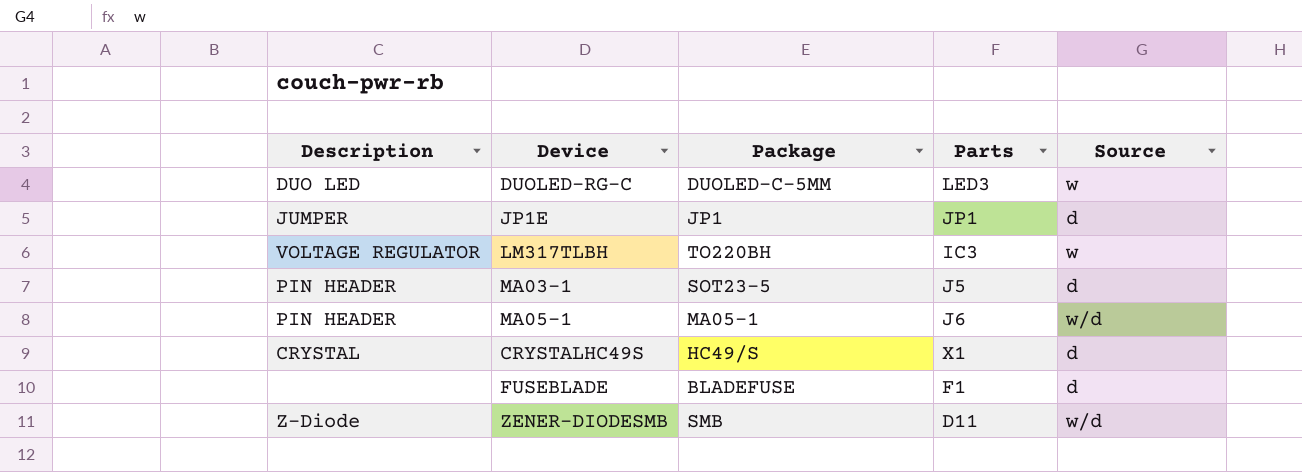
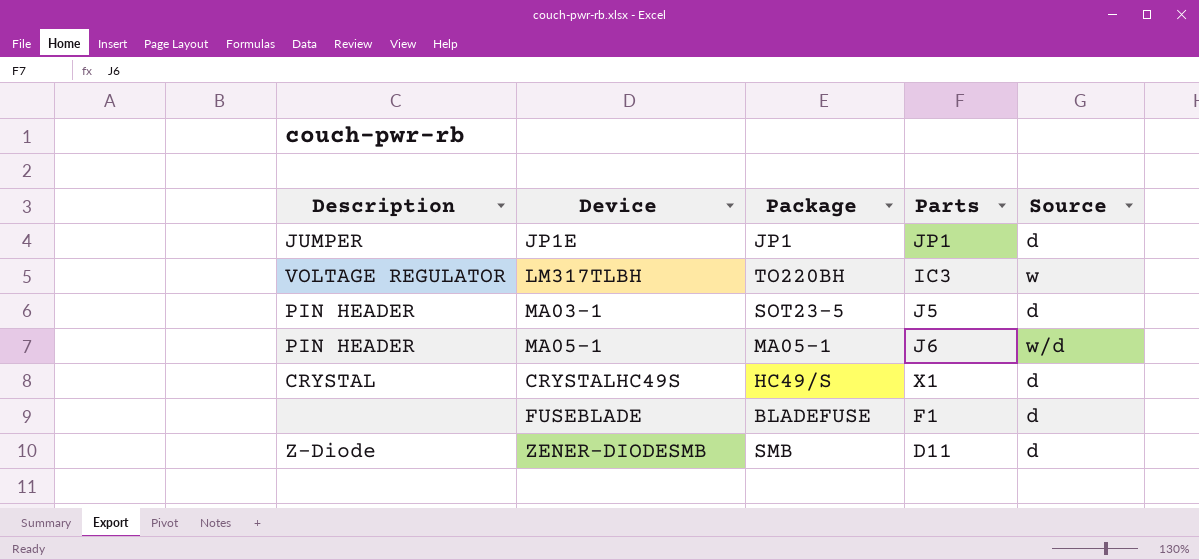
row DUOLED-RG-C: DUO LED | DUOLED-C-5MM | LED3 | w -> none
ZENER-DIODESMB | Source: w/d -> d

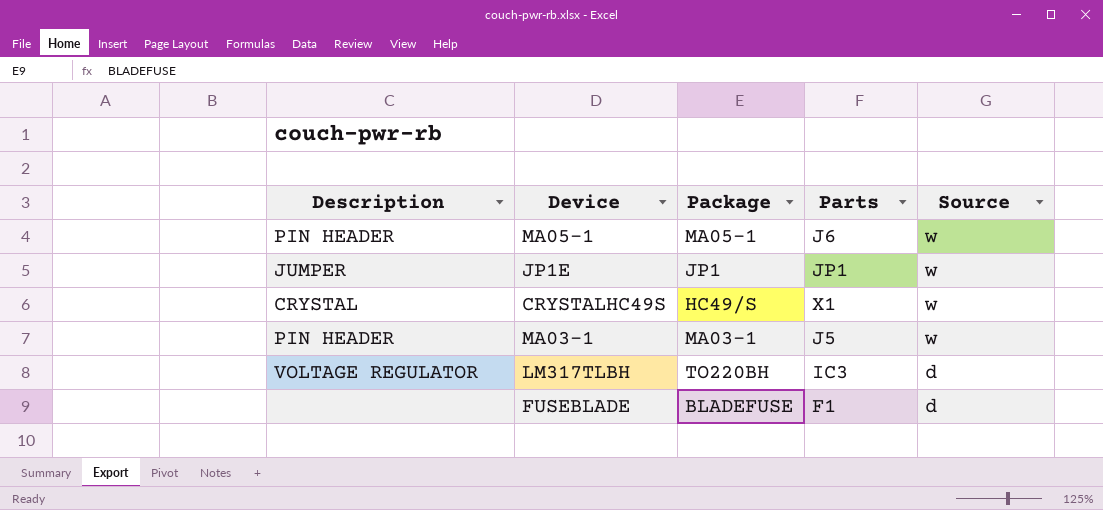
row order: none -> Source descending
row ZENER-DIODESMB: Z-Diode | SMB | D11 | d -> none
MA05-1 | Source: w/d -> w
JP1E | Source: d -> w
CRYSTALHC49S | Source: d -> w
MA03-1 | Package: SOT23-5 -> MA03-1
MA03-1 | Source: d -> w
LM317TLBH | Source: w -> d

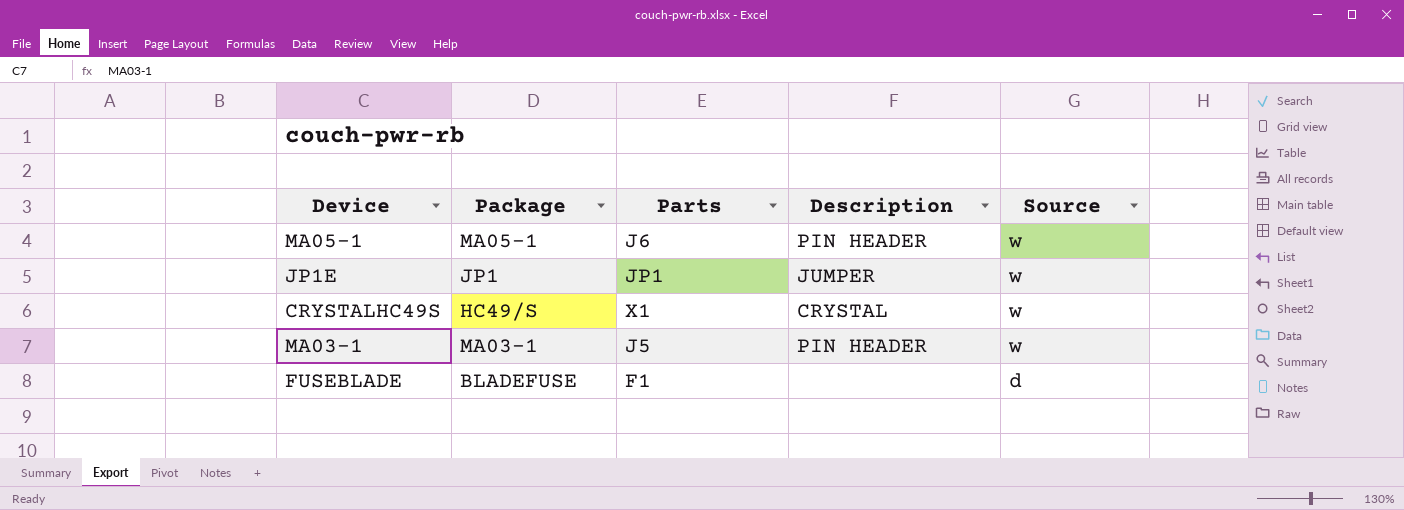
column Description | position: 1 -> 4
row LM317TLBH: VOLTAGE REGULATOR | TO220BH | IC3 | d -> none

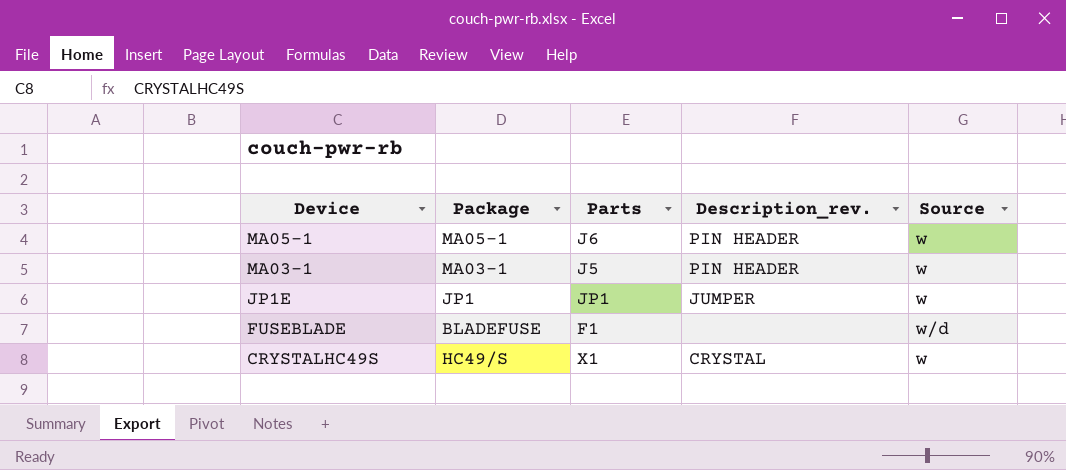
row order: Source descending -> Device descending
column name: Description -> Description_rev.
FUSEBLADE | Source: d -> w/d

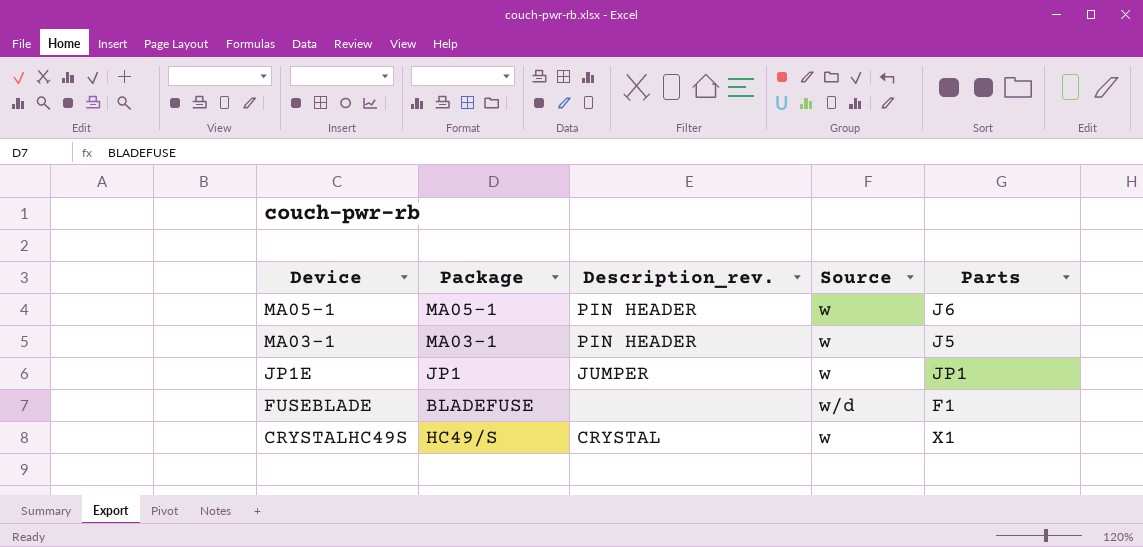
column Parts | position: 3 -> 5

